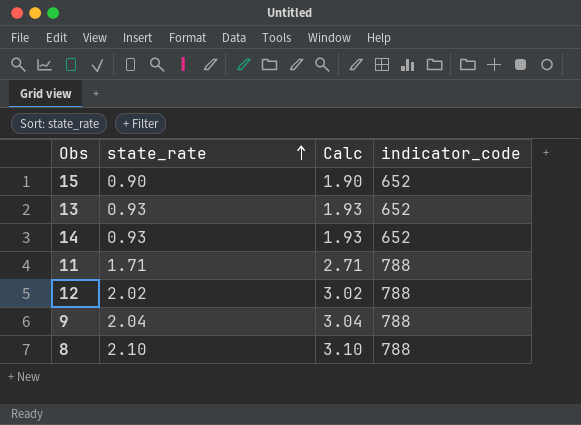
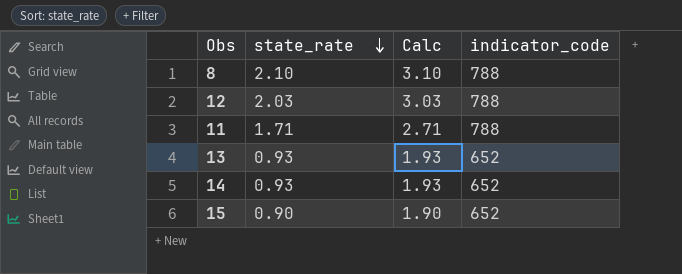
row order: state_rate ascending -> state_rate descending
row 9: 2.04 | 3.04 | 788 -> none
12 | state_rate: 2.02 -> 2.03
12 | Calc: 3.02 -> 3.03

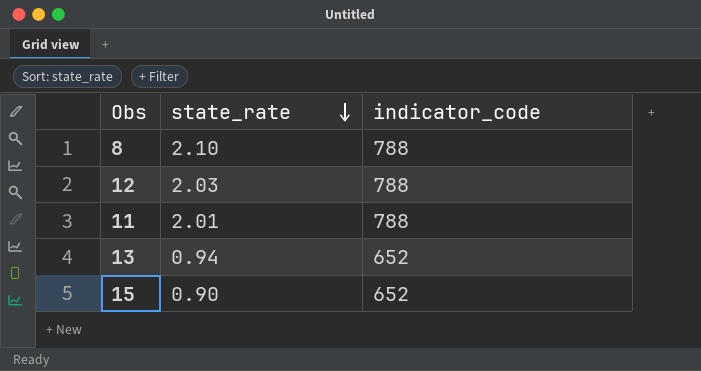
column Calc | formula: [state_rate] + 1 -> none
row 14: 0.93 | 1.93 | 652 -> none
11 | state_rate: 1.71 -> 2.01
13 | state_rate: 0.93 -> 0.94

